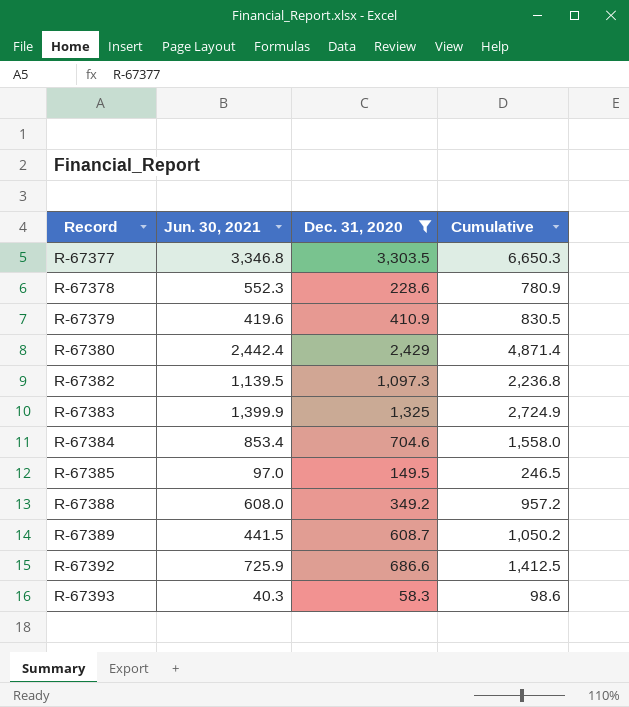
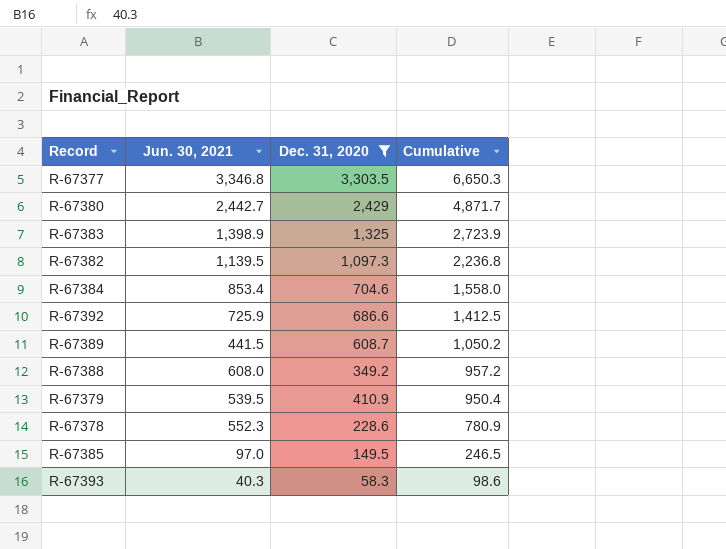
row order: Record ascending -> Cumulative descending
R-67380 | Jun. 30, 2021: 2,442.4 -> 2,442.7
R-67380 | Cumulative: 4,871.4 -> 4,871.7
R-67383 | Jun. 30, 2021: 1,399.9 -> 1,398.9
R-67383 | Cumulative: 2,724.9 -> 2,723.9
R-67379 | Jun. 30, 2021: 419.6 -> 539.5
R-67379 | Cumulative: 830.5 -> 950.4

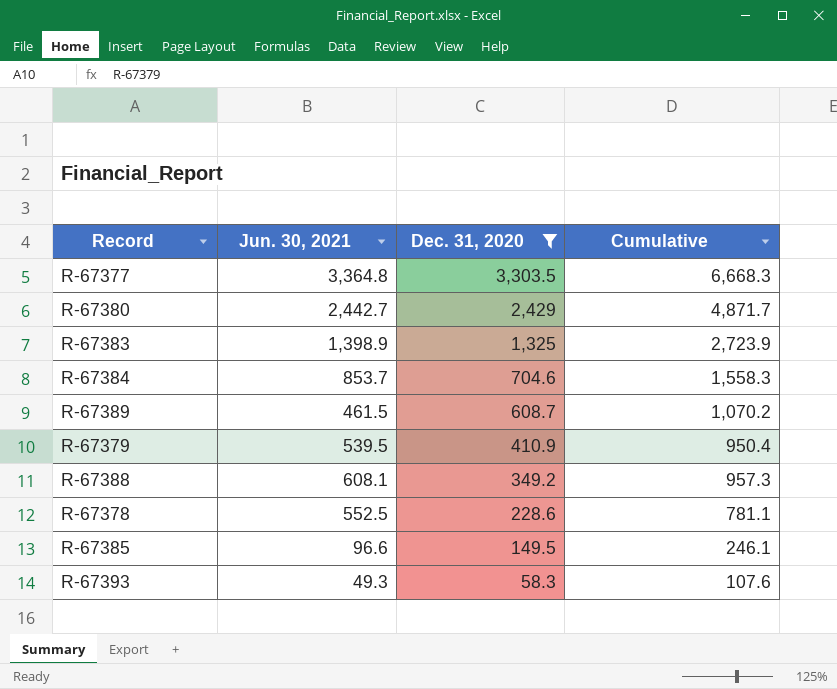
row order: Cumulative descending -> Dec. 31, 2020 descending
row R-67382: 1,139.5 | 1,097.3 | 2,236.8 -> none
row R-67392: 725.9 | 686.6 | 1,412.5 -> none
R-67377 | Jun. 30, 2021: 3,346.8 -> 3,364.8
R-67377 | Cumulative: 6,650.3 -> 6,668.3
R-67384 | Jun. 30, 2021: 853.4 -> 853.7
R-67384 | Cumulative: 1,558.0 -> 1,558.3
R-67389 | Jun. 30, 2021: 441.5 -> 461.5
R-67389 | Cumulative: 1,050.2 -> 1,070.2
R-67388 | Jun. 30, 2021: 608.0 -> 608.1
R-67388 | Cumulative: 957.2 -> 957.3
R-67378 | Jun. 30, 2021: 552.3 -> 552.5
R-67378 | Cumulative: 780.9 -> 781.1
R-67385 | Jun. 30, 2021: 97.0 -> 96.6
R-67385 | Cumulative: 246.5 -> 246.1
R-67393 | Jun. 30, 2021: 40.3 -> 49.3
R-67393 | Cumulative: 98.6 -> 107.6

